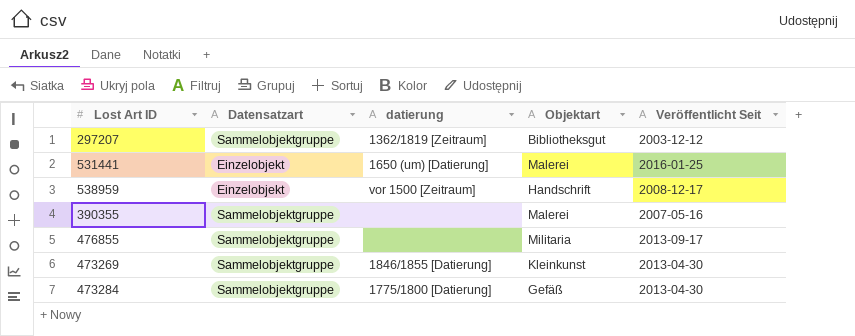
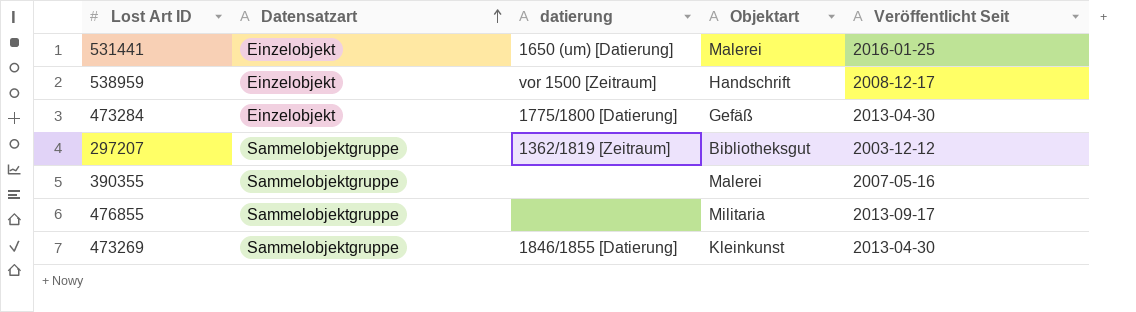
row order: none -> Datensatzart ascending
473284 | Datensatzart: Sammelobjektgruppe -> Einzelobjekt

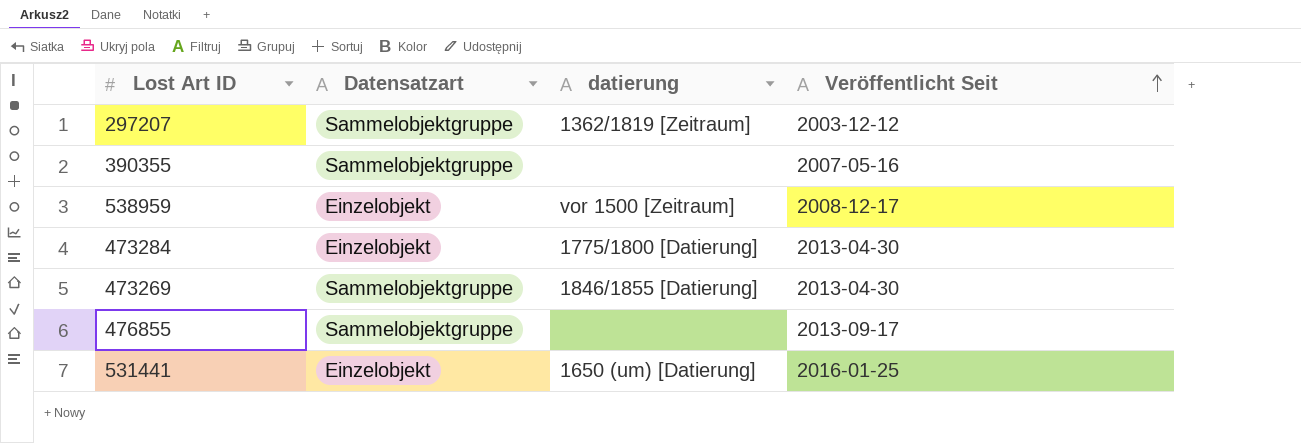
row order: Datensatzart ascending -> Veröffentlicht Seit ascending
column Objektart | position: 4 -> none

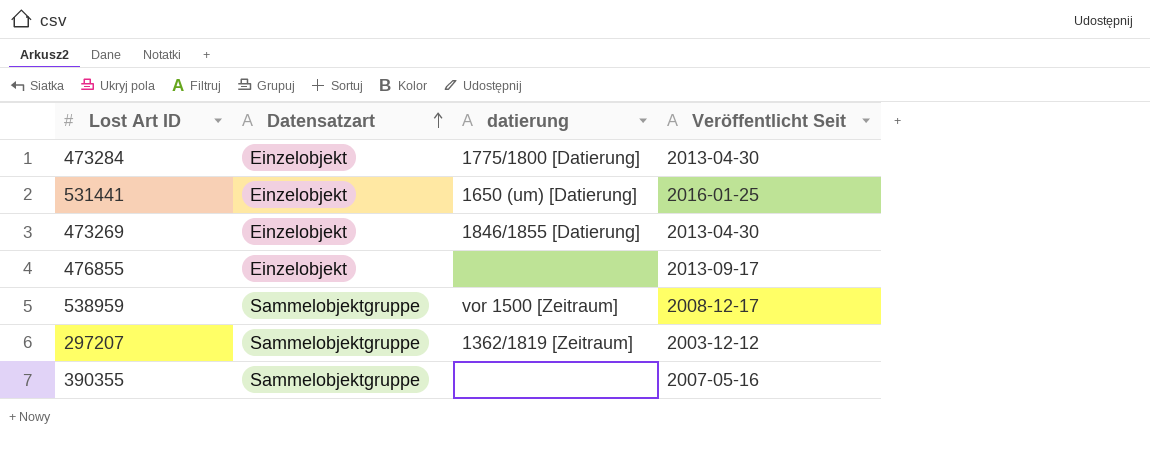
row order: Veröffentlicht Seit ascending -> Datensatzart ascending
473269 | Datensatzart: Sammelobjektgruppe -> Einzelobjekt
476855 | Datensatzart: Sammelobjektgruppe -> Einzelobjekt
538959 | Datensatzart: Einzelobjekt -> Sammelobjektgruppe

